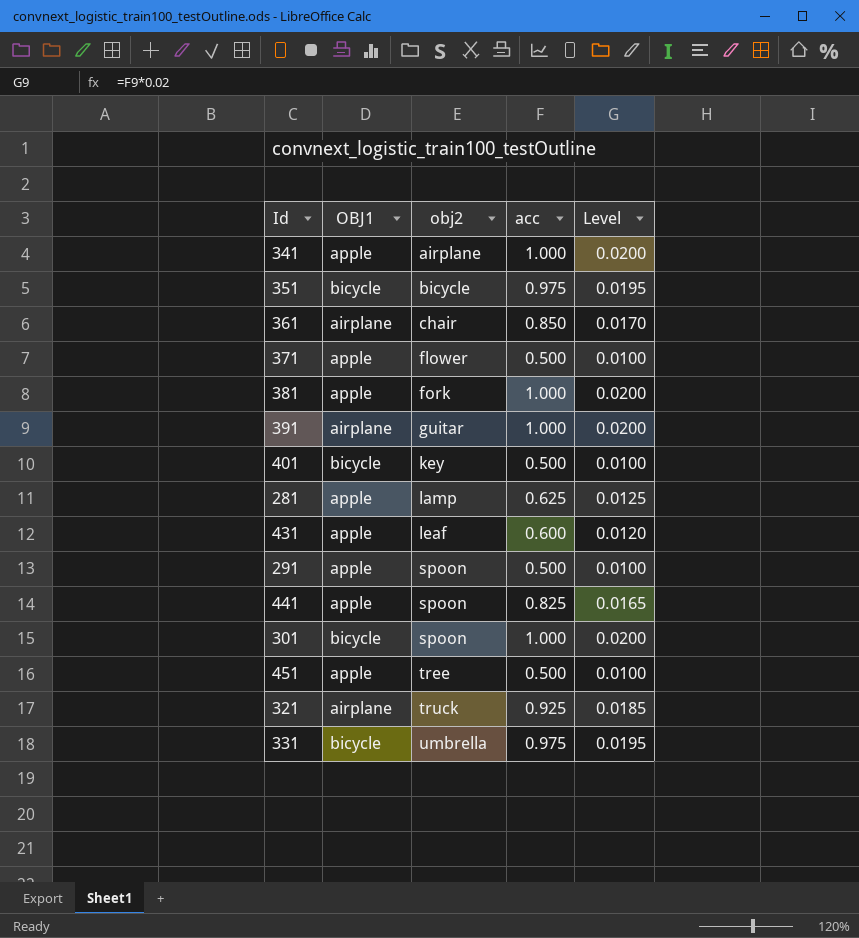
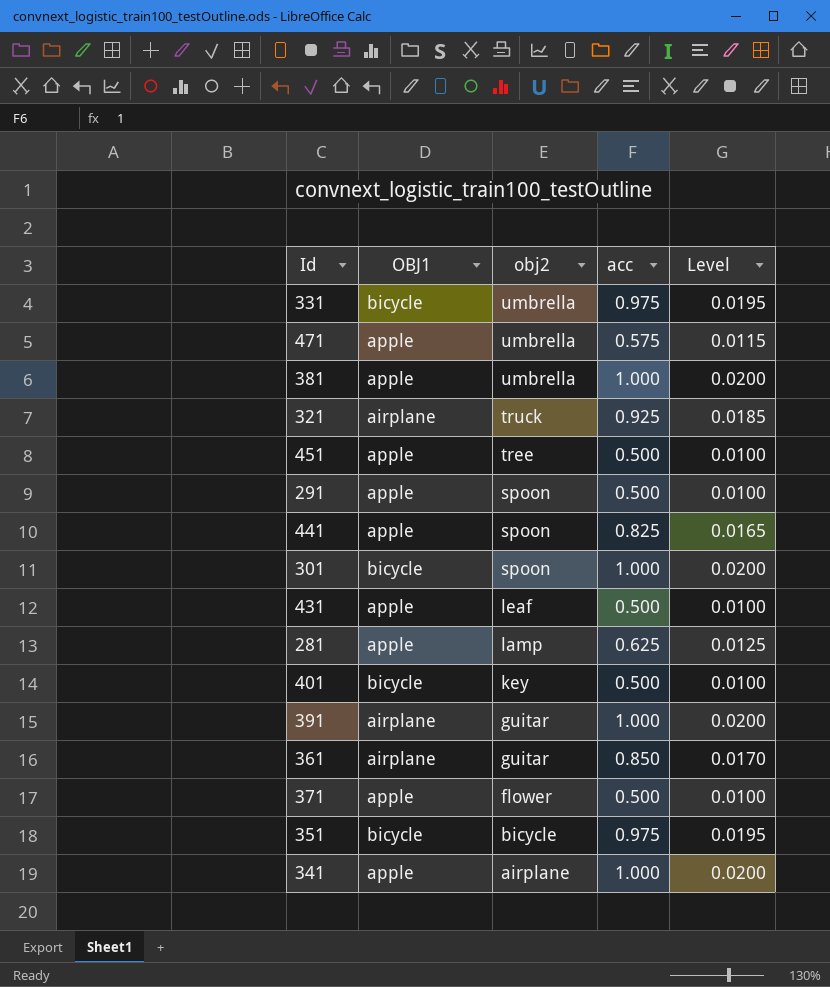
row order: obj2 ascending -> obj2 descending
row 471: none -> apple | umbrella | 0.575 | 0.0115
381 | obj2: fork -> umbrella
431 | acc: 0.600 -> 0.500
431 | Level: 0.0120 -> 0.0100
361 | obj2: chair -> guitar

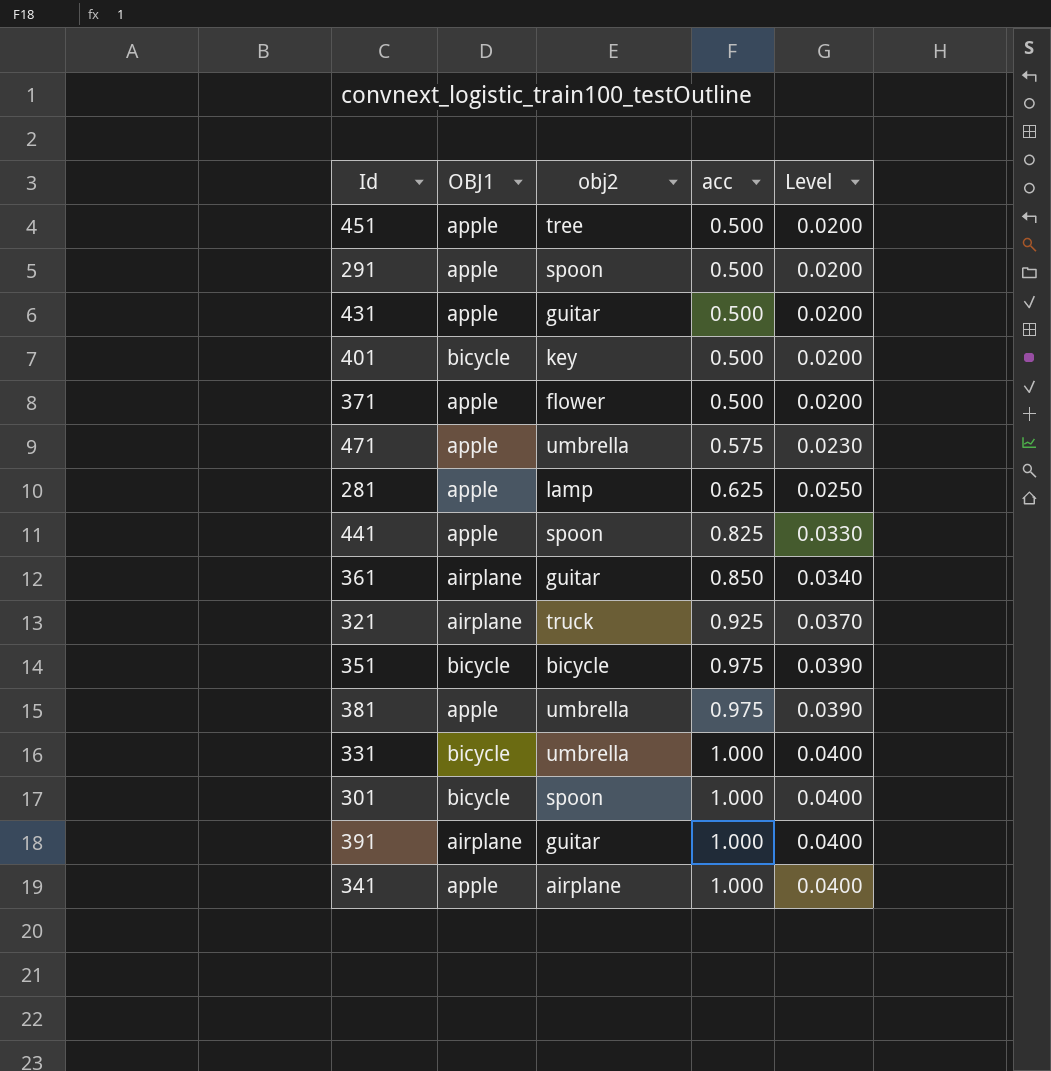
row order: obj2 descending -> acc ascending
column Level | formula: [acc] * 0.02 -> [acc] * 0.04
431 | obj2: leaf -> guitar
381 | acc: 1.000 -> 0.975
331 | acc: 0.975 -> 1.000

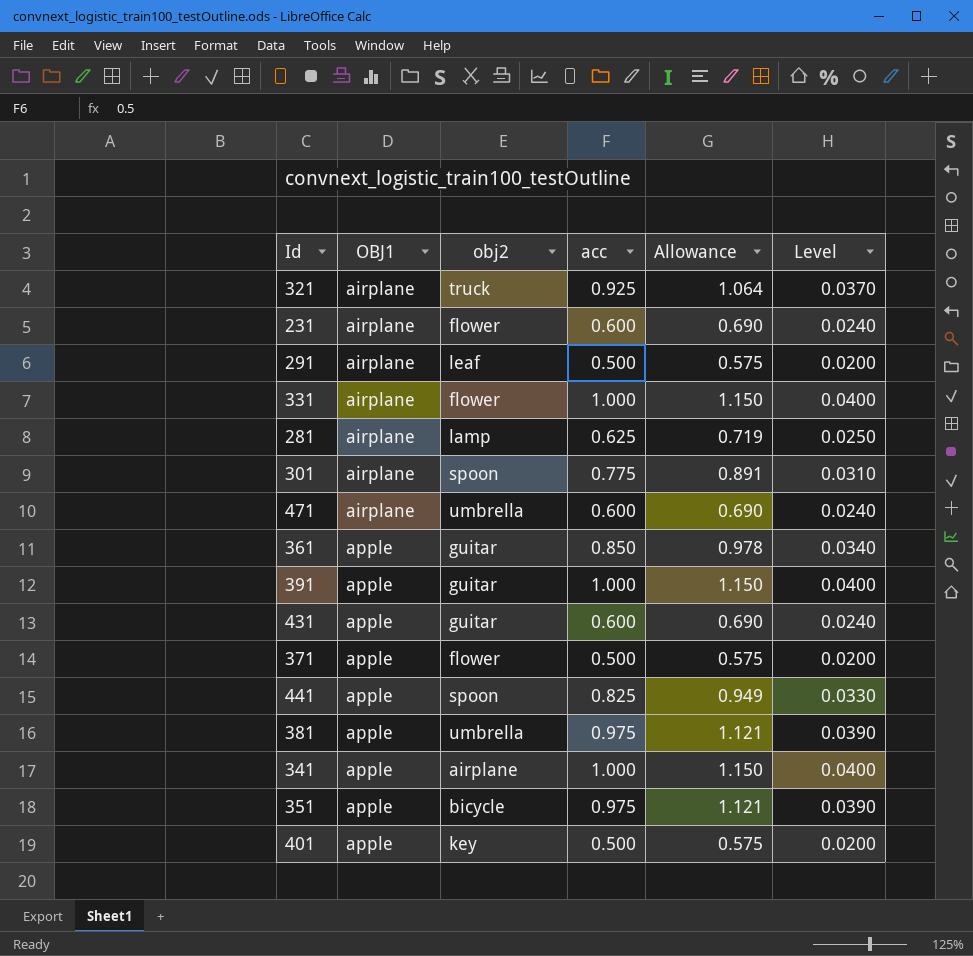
row order: acc ascending -> OBJ1 ascending
column Allowance | formula: none -> [acc] * 1.15
row 451: apple | tree | 0.500 | 0.0200 -> none
row 231: none -> airplane | flower | 0.600 | 0.690 | 0.0240
291 | OBJ1: apple -> airplane
291 | obj2: spoon -> leaf
331 | OBJ1: bicycle -> airplane
331 | obj2: umbrella -> flower
281 | OBJ1: apple -> airplane
301 | OBJ1: bicycle -> airplane
301 | acc: 1.000 -> 0.775
301 | Level: 0.0400 -> 0.0310
471 | OBJ1: apple -> airplane
471 | acc: 0.575 -> 0.600
471 | Level: 0.0230 -> 0.0240
361 | OBJ1: airplane -> apple
391 | OBJ1: airplane -> apple
431 | acc: 0.500 -> 0.600
431 | Level: 0.0200 -> 0.0240
351 | OBJ1: bicycle -> apple
401 | OBJ1: bicycle -> apple

